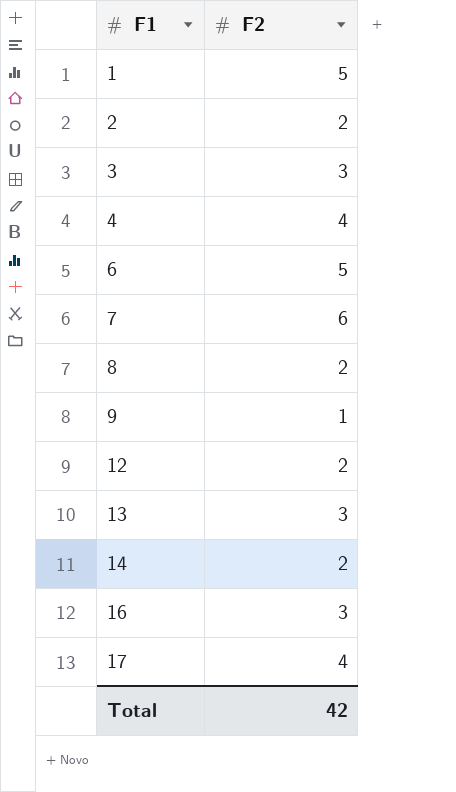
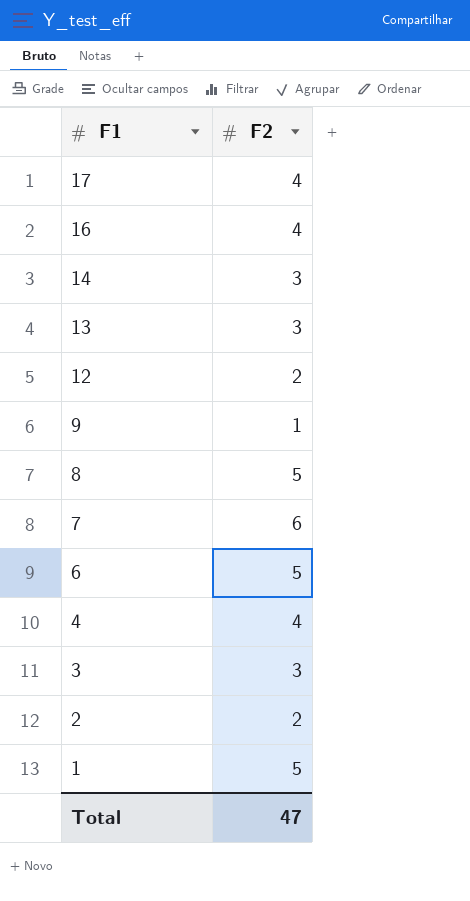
row order: F1 ascending -> F1 descending
16 | F2: 3 -> 4
14 | F2: 2 -> 3
8 | F2: 2 -> 5
Total | F2: 42 -> 47

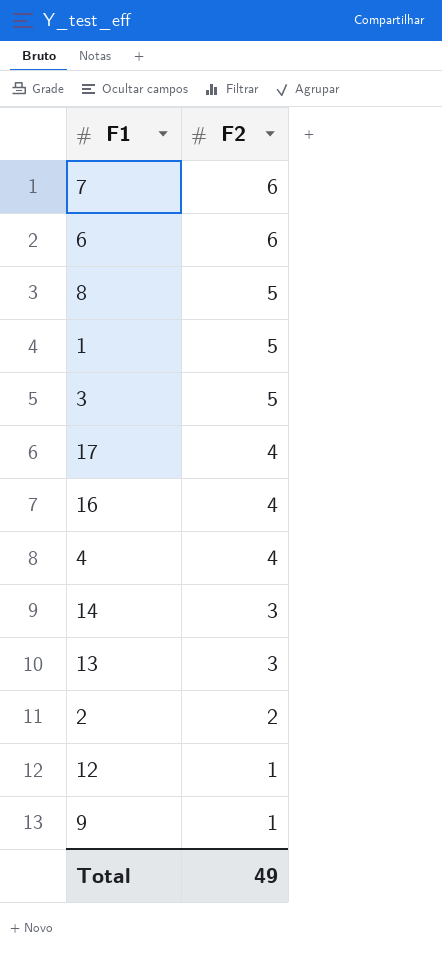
row order: F1 descending -> F2 descending
6 | F2: 5 -> 6
3 | F2: 3 -> 5
12 | F2: 2 -> 1
Total | F2: 47 -> 49

